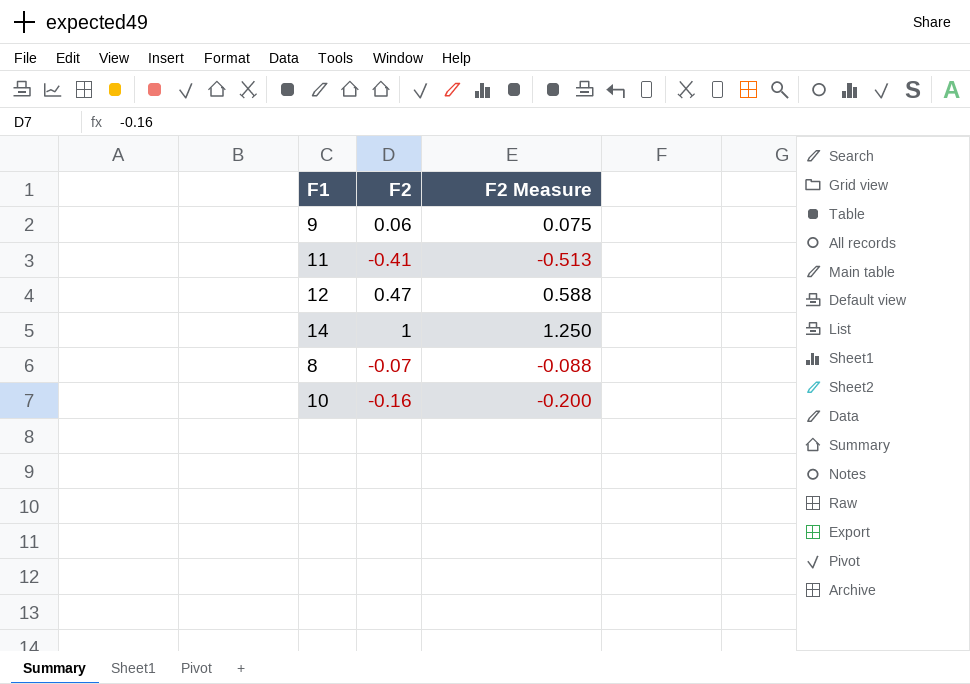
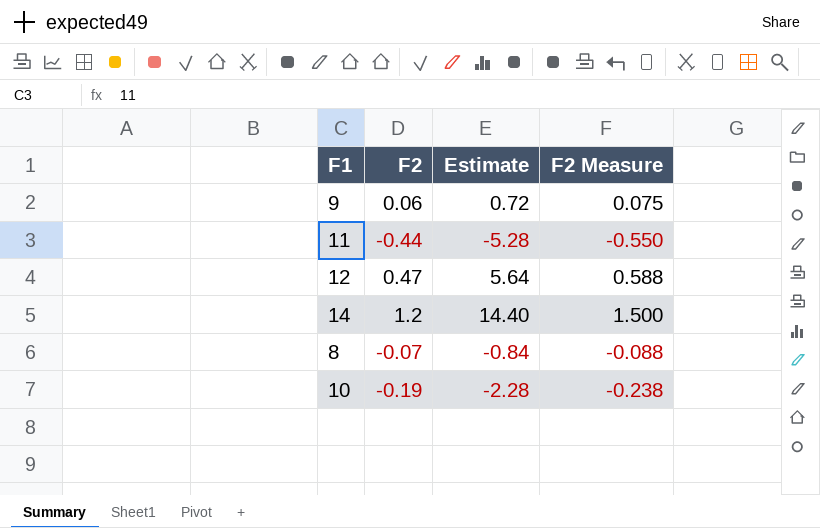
column Estimate | formula: none -> [F2] * 12
11 | F2: -0.41 -> -0.44
11 | F2 Measure: -0.513 -> -0.550
14 | F2: 1 -> 1.2
14 | F2 Measure: 1.250 -> 1.500
10 | F2: -0.16 -> -0.19
10 | F2 Measure: -0.200 -> -0.238

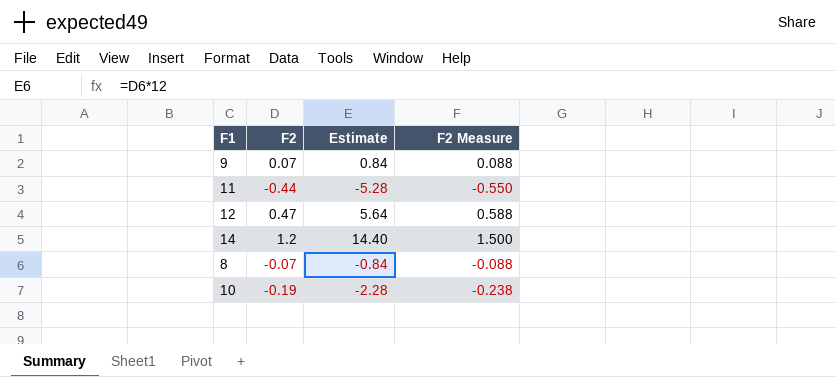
9 | F2: 0.06 -> 0.07
9 | Estimate: 0.72 -> 0.84
9 | F2 Measure: 0.075 -> 0.088

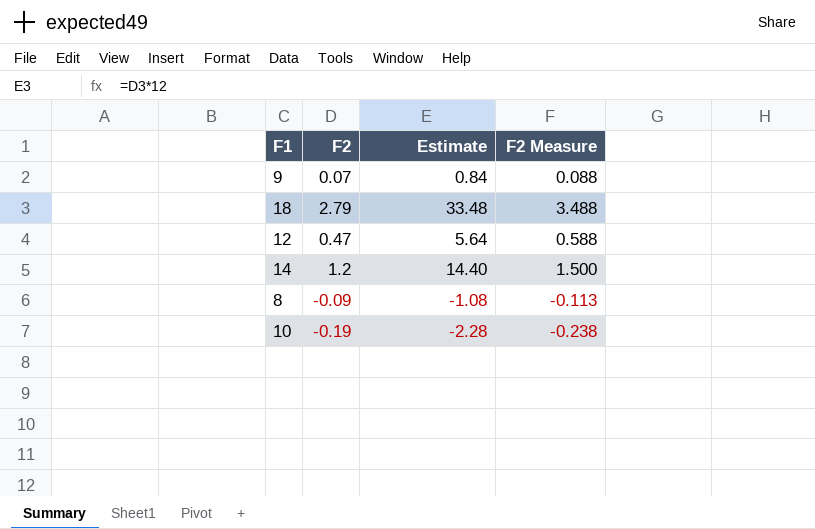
row 11: -0.44 | -5.28 | -0.550 -> none
row 18: none -> 2.79 | 33.48 | 3.488
8 | F2: -0.07 -> -0.09
8 | Estimate: -0.84 -> -1.08
8 | F2 Measure: -0.088 -> -0.113

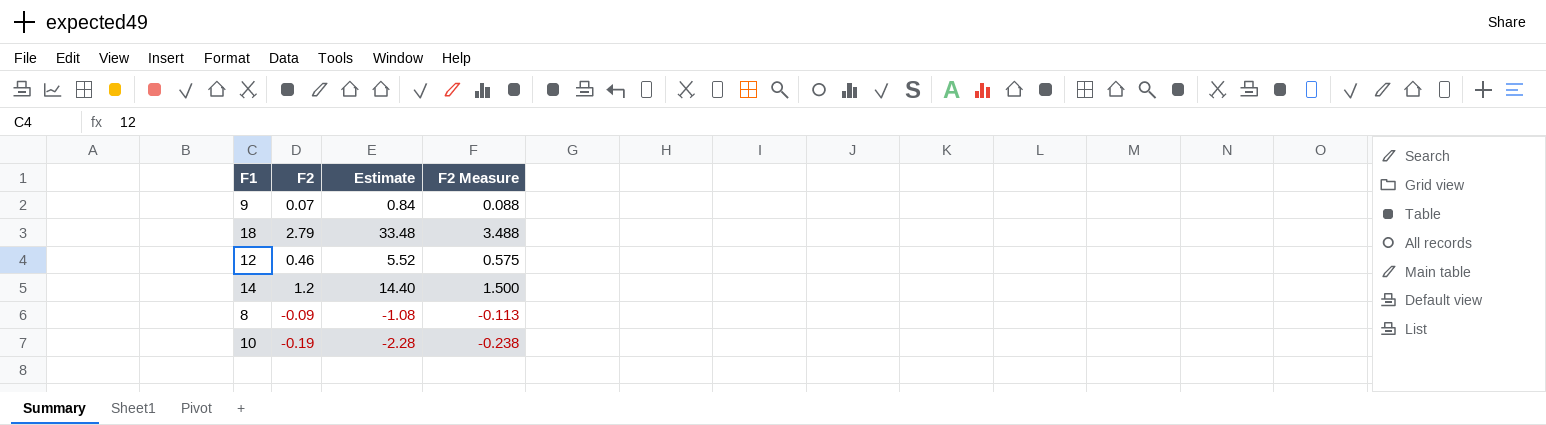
12 | F2: 0.47 -> 0.46
12 | Estimate: 5.64 -> 5.52
12 | F2 Measure: 0.588 -> 0.575

